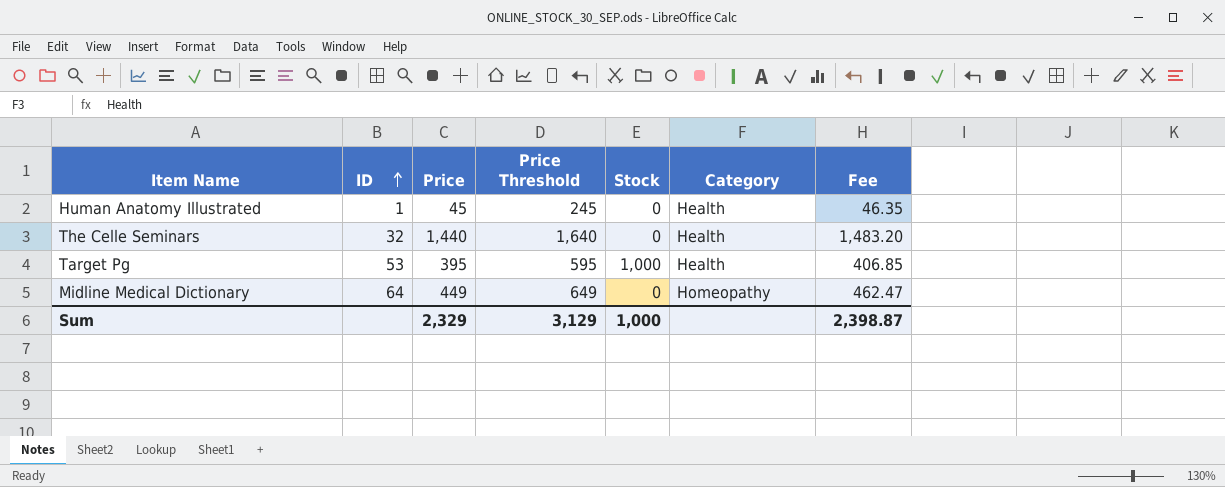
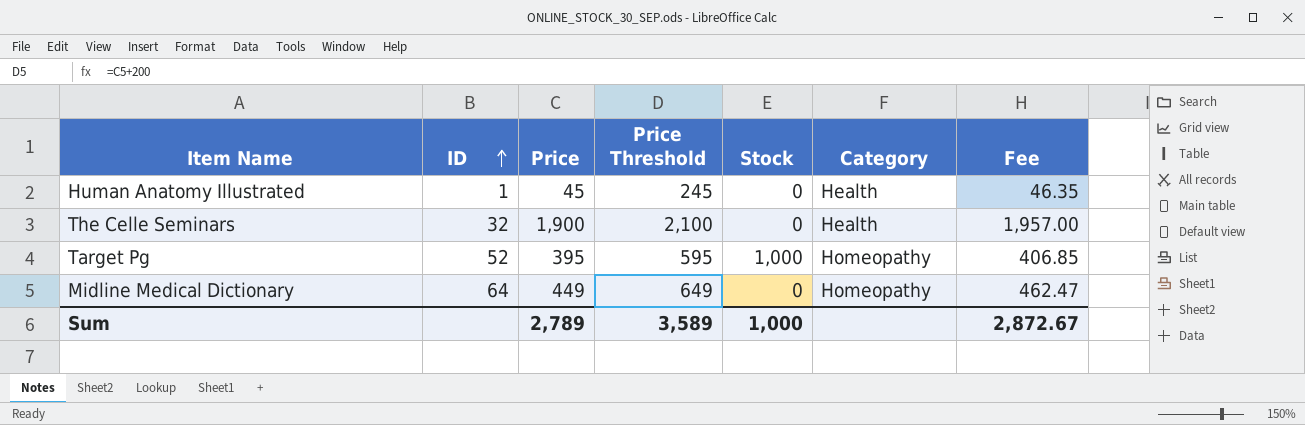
The Celle Seminars | Price: 1,440 -> 1,900
The Celle Seminars | Price Threshold: 1,640 -> 2,100
The Celle Seminars | Fee: 1,483.20 -> 1,957.00
Target Pg | ID: 53 -> 52
Target Pg | Category: Health -> Homeopathy
Sum | Price: 2,329 -> 2,789
Sum | Price Threshold: 3,129 -> 3,589
Sum | Fee: 2,398.87 -> 2,872.67

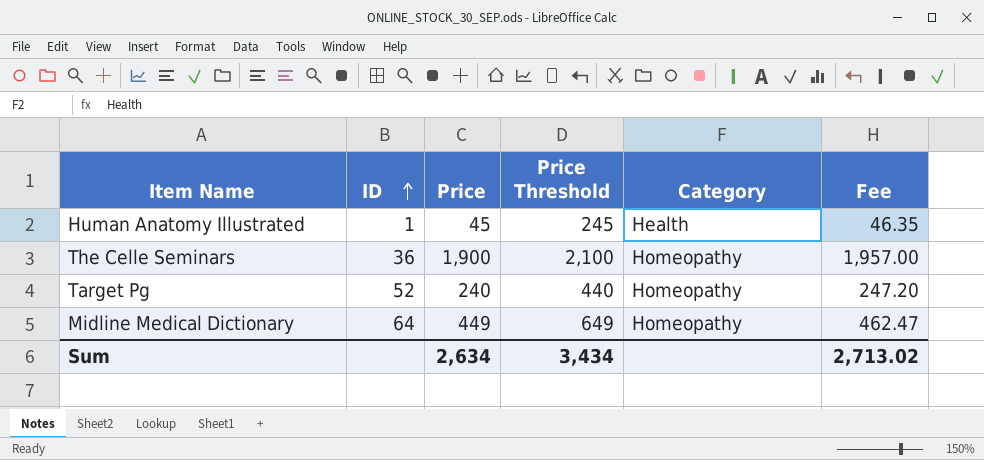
column Stock | position: 5 -> none
The Celle Seminars | ID: 32 -> 36
The Celle Seminars | Category: Health -> Homeopathy
Target Pg | Price: 395 -> 240
Target Pg | Price Threshold: 595 -> 440
Target Pg | Fee: 406.85 -> 247.20
Sum | Price: 2,789 -> 2,634
Sum | Price Threshold: 3,589 -> 3,434
Sum | Fee: 2,872.67 -> 2,713.02

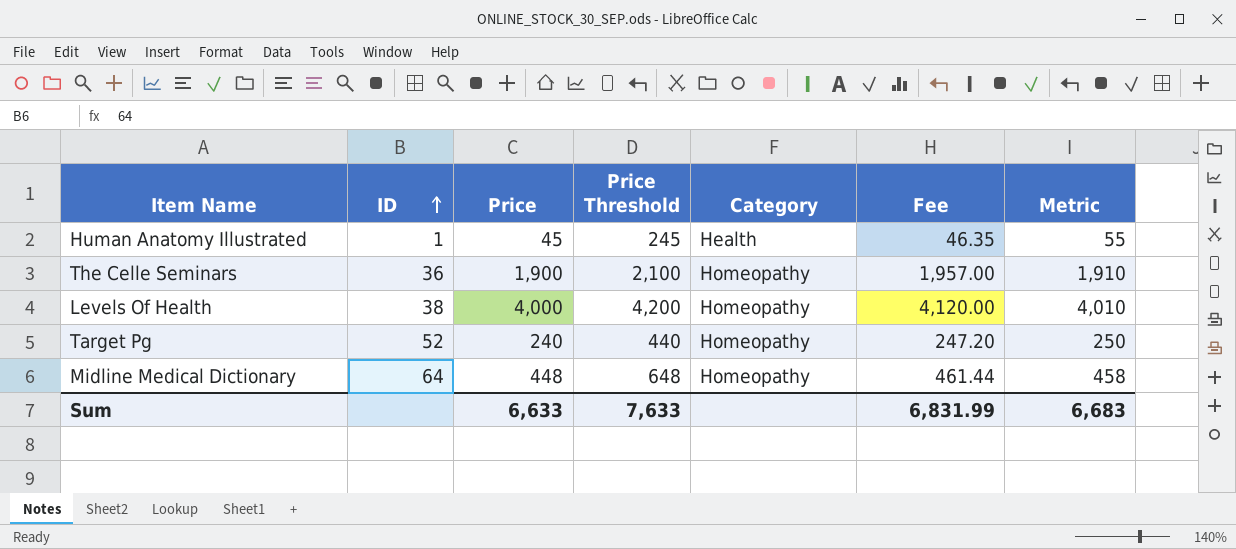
column Metric | formula: none -> [Price] + 10
row Levels Of Health: none -> 38 | 4,000 | 4,200 | Homeopathy | 4,120.00 | 4,010
Midline Medical Dictionary | Price: 449 -> 448
Midline Medical Dictionary | Price Threshold: 649 -> 648
Midline Medical Dictionary | Fee: 462.47 -> 461.44
Sum | Price: 2,634 -> 6,633
Sum | Price Threshold: 3,434 -> 7,633
Sum | Fee: 2,713.02 -> 6,831.99

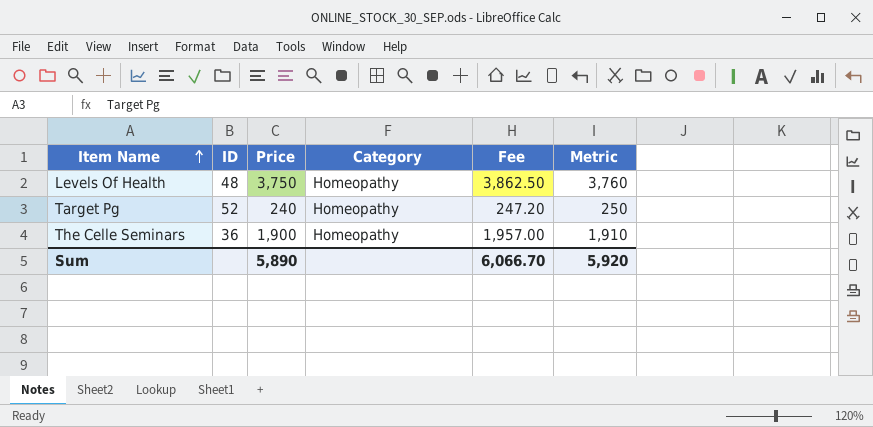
row order: ID ascending -> Item Name ascending
column Price Threshold | formula: [Price] + 200 -> none
row Human Anatomy Illustrated: 1 | 45 | 245 | Health | 46.35 | 55 -> none
row Midline Medical Dictionary: 64 | 448 | 648 | Homeopathy | 461.44 | 458 -> none
Levels Of Health | ID: 38 -> 48
Levels Of Health | Price: 4,000 -> 3,750
Levels Of Health | Fee: 4,120.00 -> 3,862.50
Levels Of Health | Metric: 4,010 -> 3,760
Sum | Price: 6,633 -> 5,890
Sum | Fee: 6,831.99 -> 6,066.70
Sum | Metric: 6,683 -> 5,920

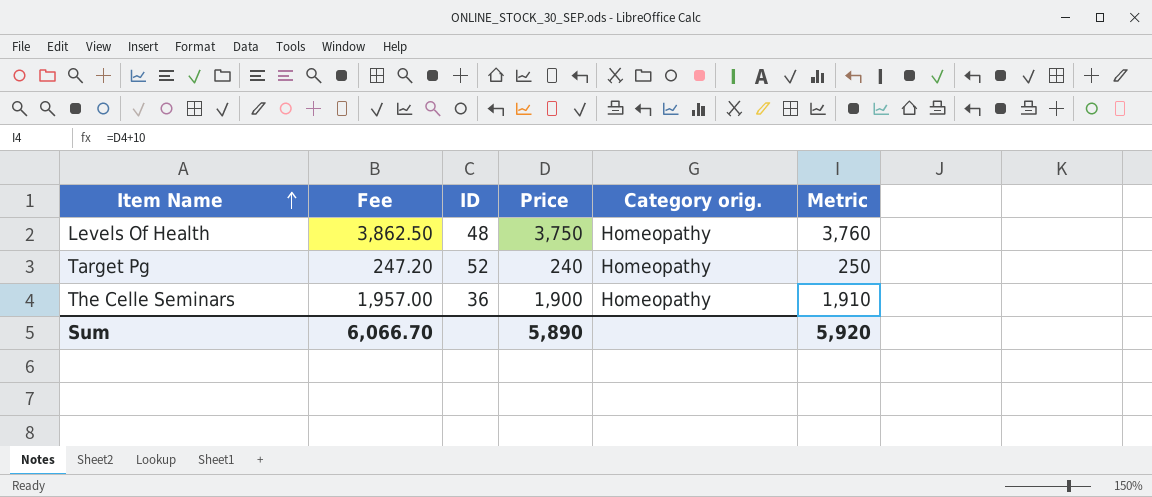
column Fee | position: 5 -> 2
column name: Category -> Category orig.

